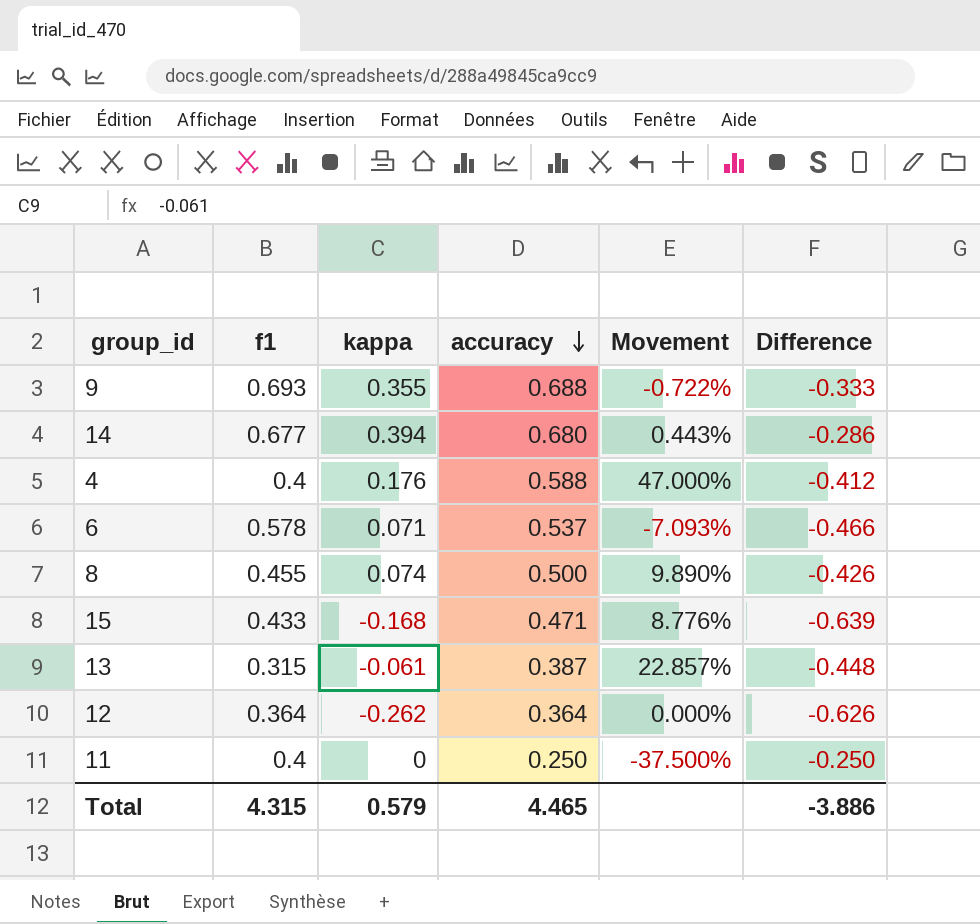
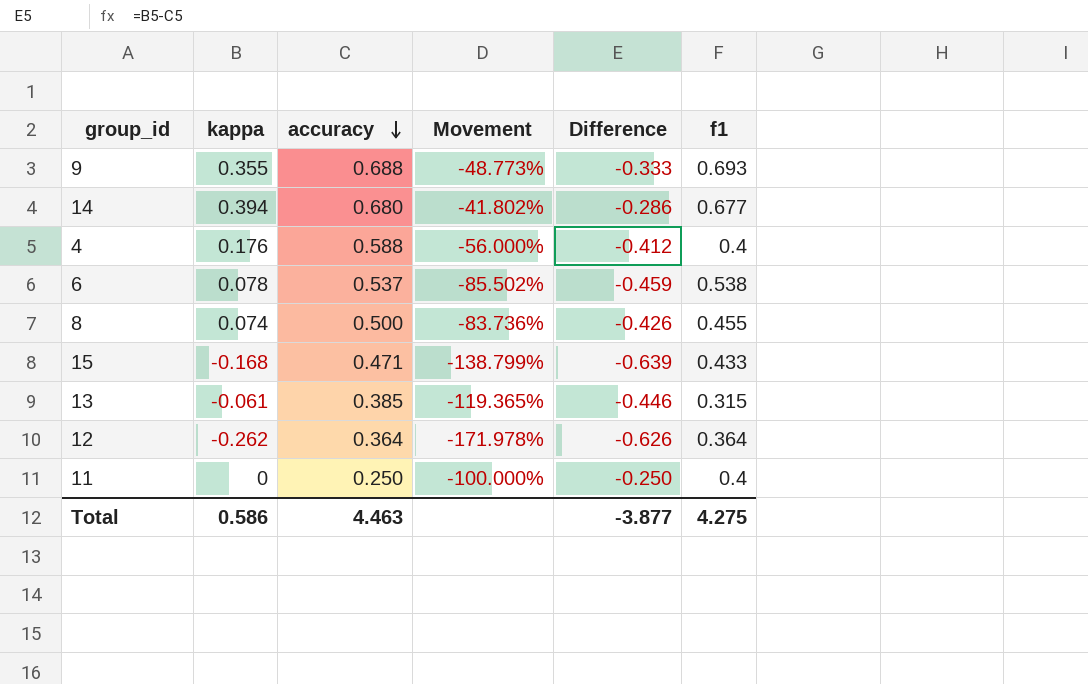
column Movement | formula: ([accuracy] - [f1]) / [f1] -> ([kappa] - [f1]) / [f1]
column f1 | position: 2 -> 6
6 | kappa: 0.071 -> 0.078
6 | Difference: -0.466 -> -0.459
6 | f1: 0.578 -> 0.538
13 | accuracy: 0.387 -> 0.385
13 | Difference: -0.448 -> -0.446
Total | kappa: 0.579 -> 0.586
Total | accuracy: 4.465 -> 4.463
Total | Difference: -3.886 -> -3.877
Total | f1: 4.315 -> 4.275

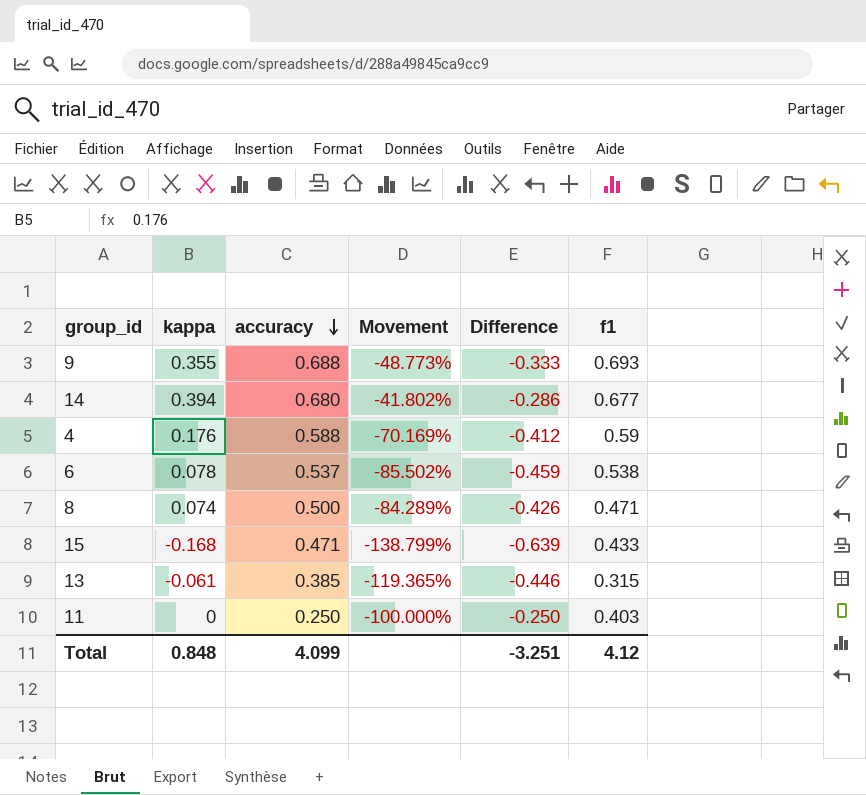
row 12: -0.262 | 0.364 | -171.978% | -0.626 | 0.364 -> none
4 | Movement: -56.000% -> -70.169%
4 | f1: 0.4 -> 0.59
8 | Movement: -83.736% -> -84.289%
8 | f1: 0.455 -> 0.471
11 | f1: 0.4 -> 0.403
Total | kappa: 0.586 -> 0.848
Total | accuracy: 4.463 -> 4.099
Total | Difference: -3.877 -> -3.251
Total | f1: 4.275 -> 4.12

